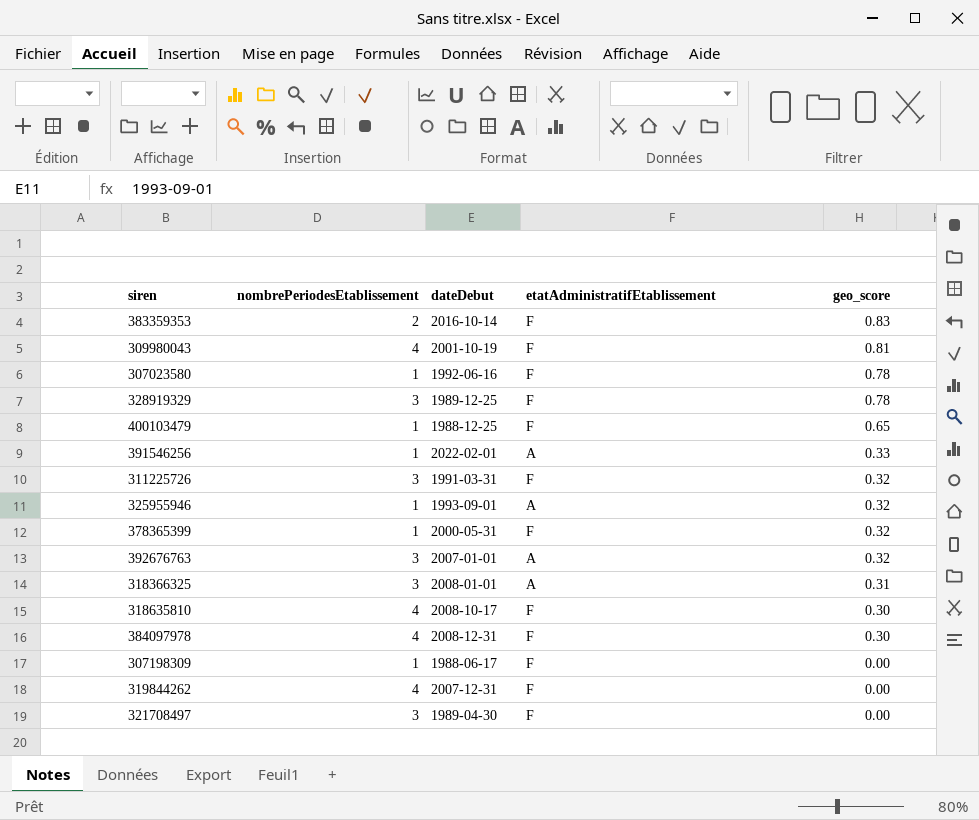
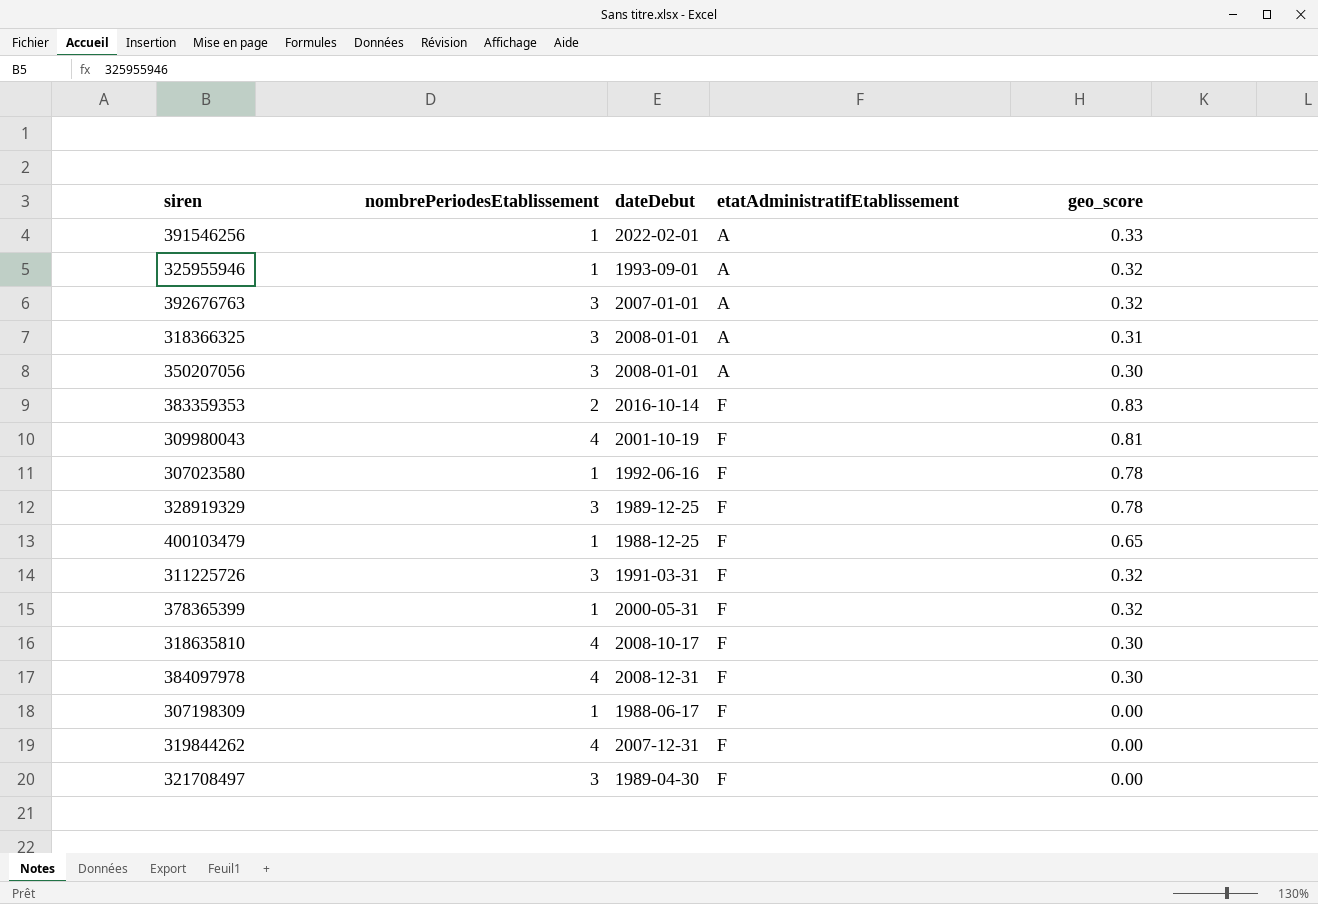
row order: geo_score descending -> etatAdministratifEtablissement ascending
row 350207056: none -> 3 | 2008-01-01 | A | 0.30

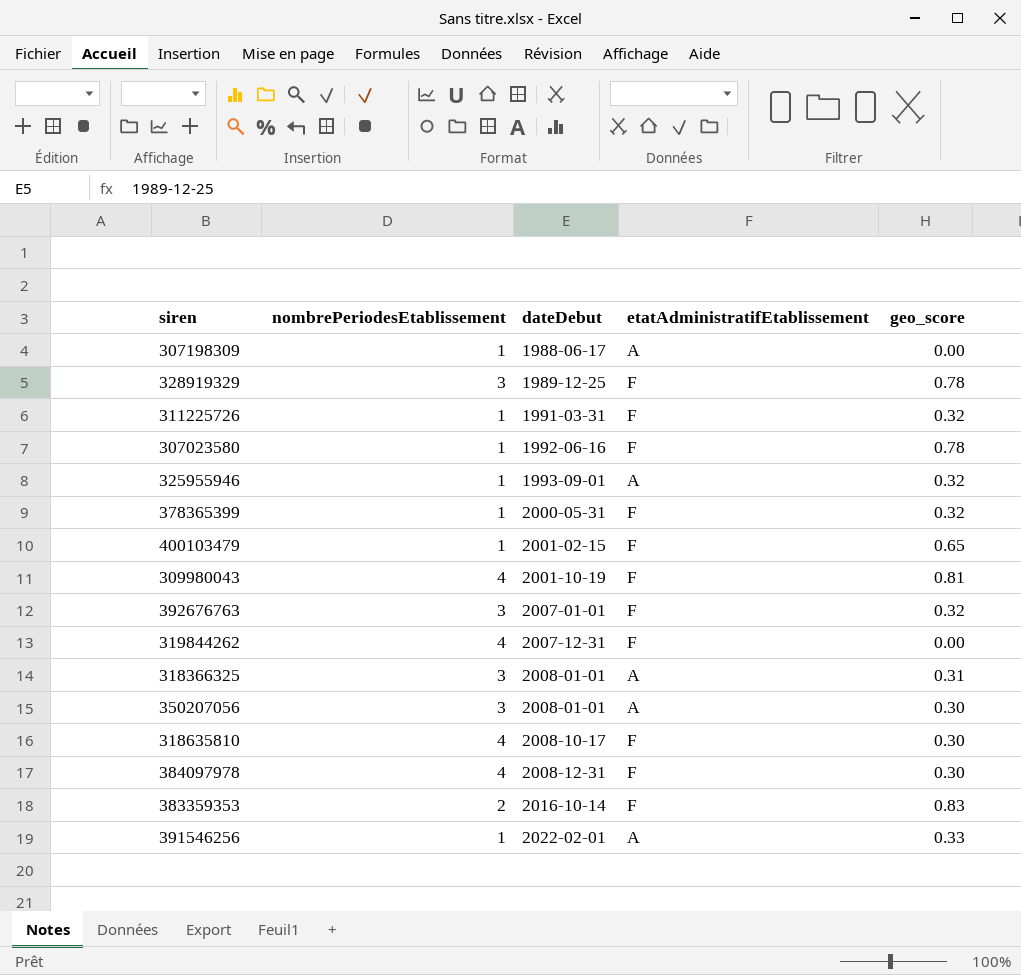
row order: etatAdministratifEtablissement ascending -> dateDebut ascending
row 321708497: 3 | 1989-04-30 | F | 0.00 -> none
307198309 | etatAdministratifEtablissement: F -> A
311225726 | nombrePeriodesEtablissement: 3 -> 1
400103479 | dateDebut: 1988-12-25 -> 2001-02-15
392676763 | etatAdministratifEtablissement: A -> F

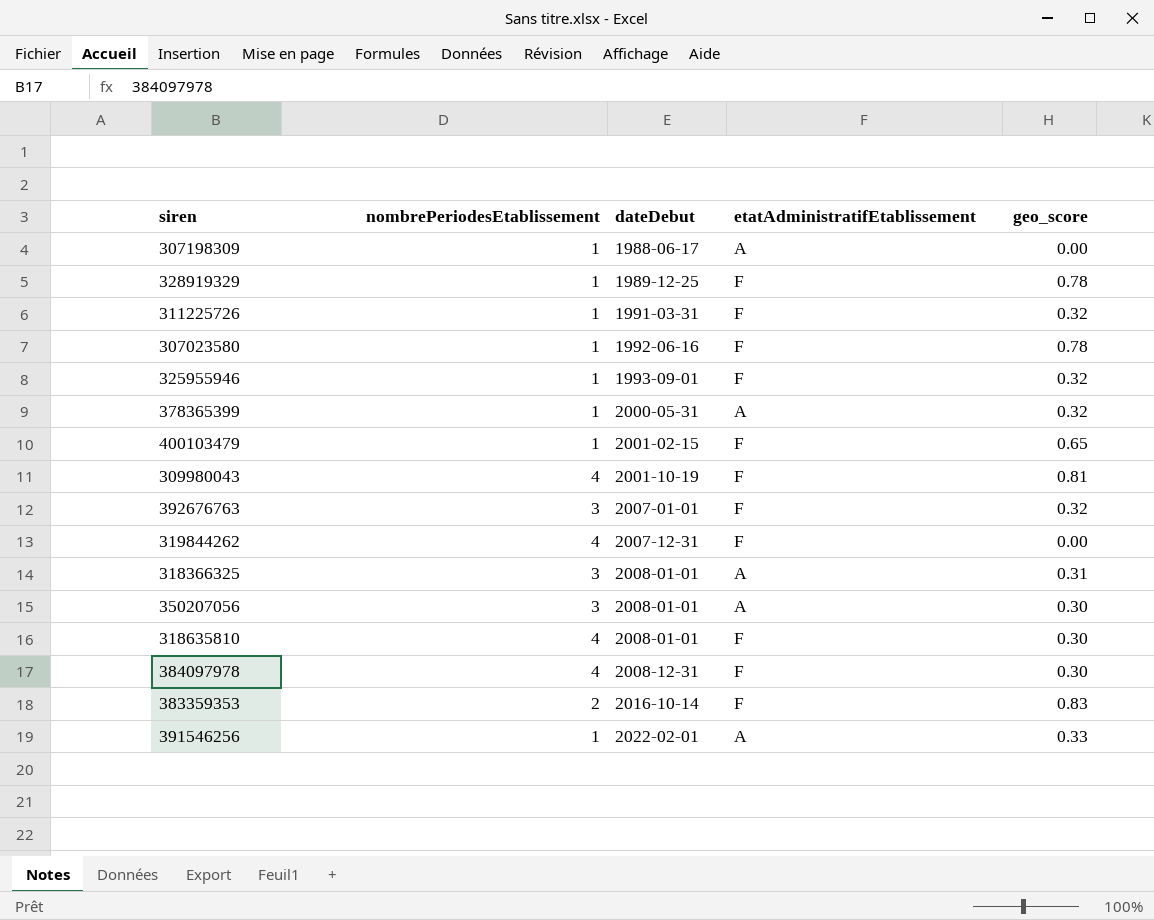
328919329 | nombrePeriodesEtablissement: 3 -> 1
325955946 | etatAdministratifEtablissement: A -> F
378365399 | etatAdministratifEtablissement: F -> A
318635810 | dateDebut: 2008-10-17 -> 2008-01-01

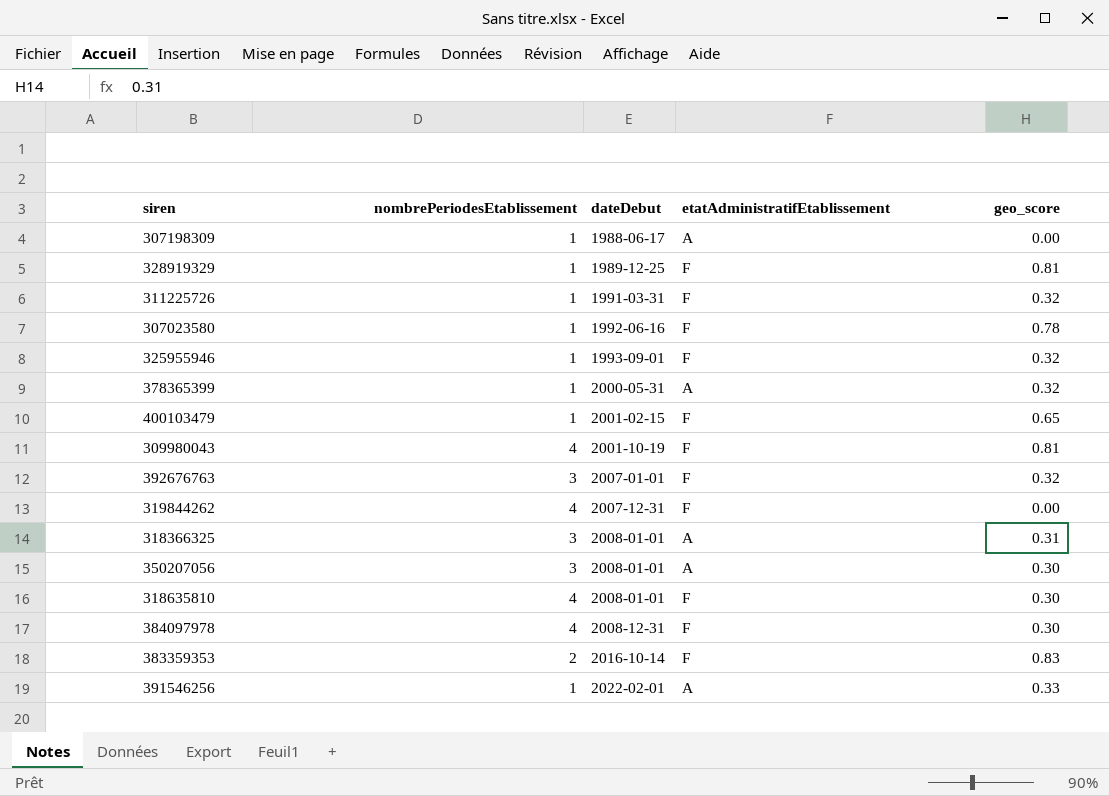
328919329 | geo_score: 0.78 -> 0.81

